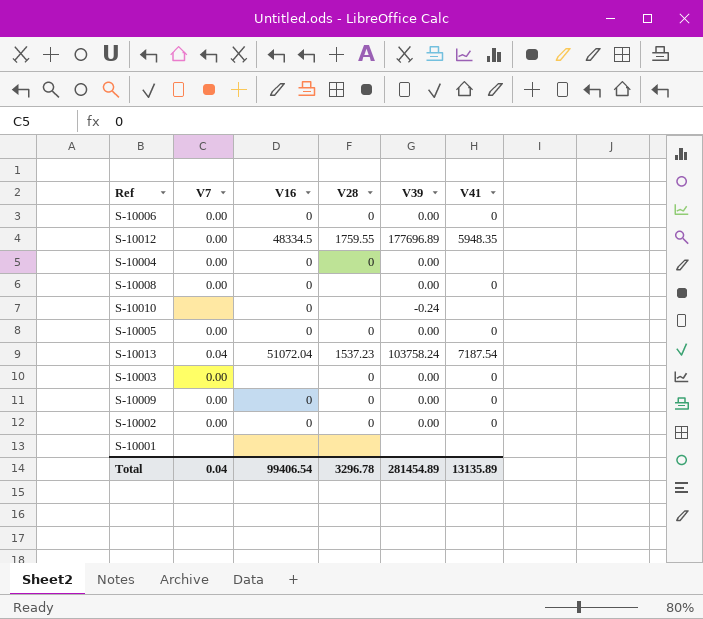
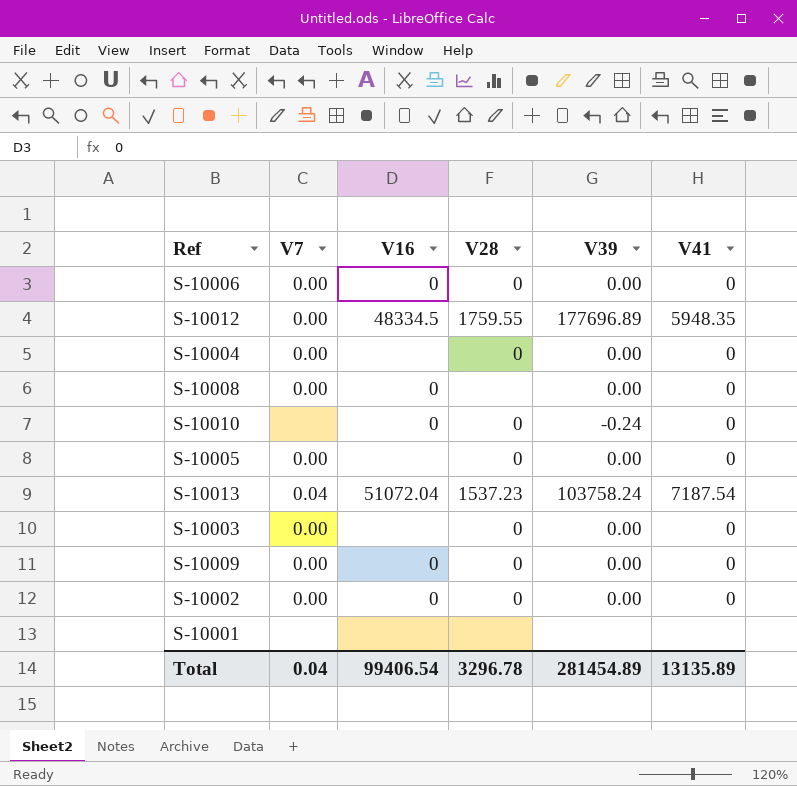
S-10004 | V16: 0 -> none
S-10004 | V41: none -> 0
S-10010 | V28: none -> 0
S-10010 | V41: none -> 0
S-10005 | V16: 0 -> none

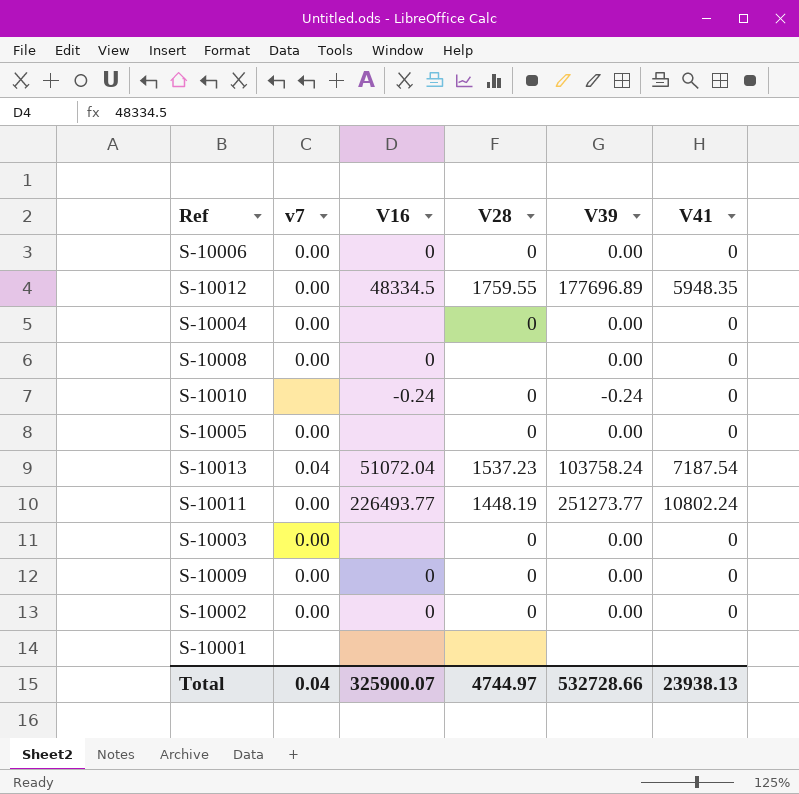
column name: V7 -> v7
S-10010 | V16: 0 -> -0.24
row S-10011: none -> 0.00 | 226493.77 | 1448.19 | 251273.77 | 10802.24
Total | V16: 99406.54 -> 325900.07
Total | V28: 3296.78 -> 4744.97
Total | V39: 281454.89 -> 532728.66
Total | V41: 13135.89 -> 23938.13

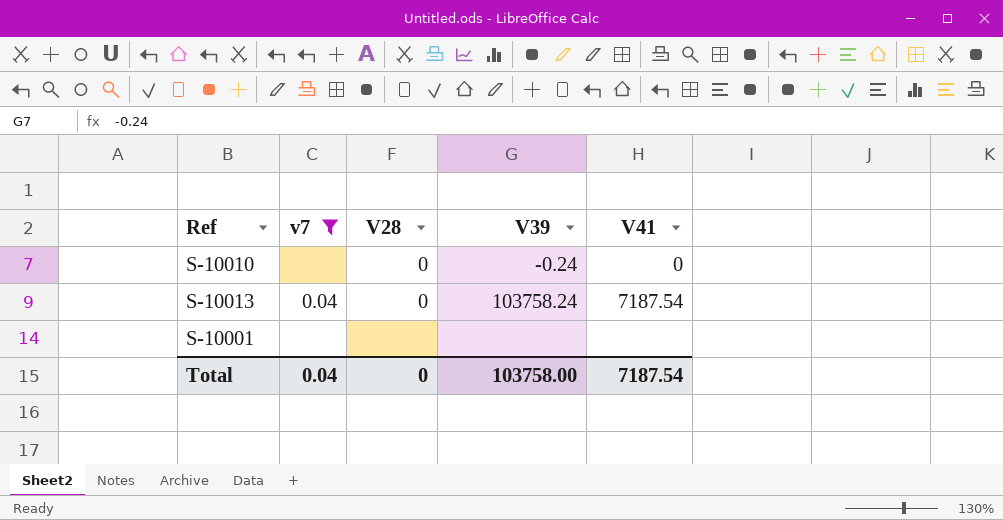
filter: none -> v7 != 0.00
column V16 | position: 3 -> none
S-10013 | V28: 1537.23 -> 0
Total | V28: 4744.97 -> 0
Total | V39: 532728.66 -> 103758.00
Total | V41: 23938.13 -> 7187.54

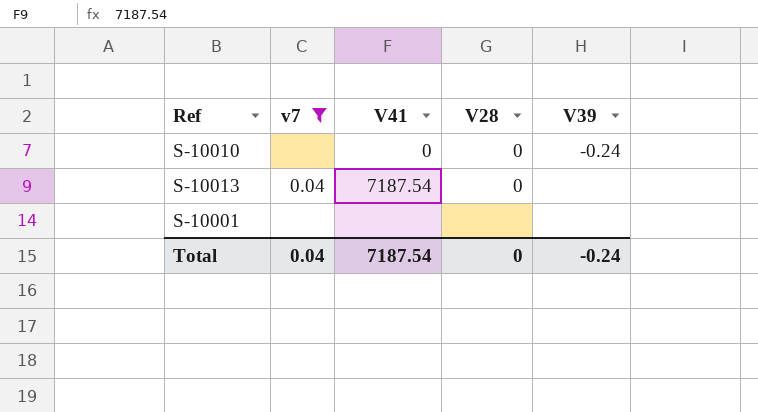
column V41 | position: 5 -> 3
S-10013 | V39: 103758.24 -> none
Total | V39: 103758.00 -> -0.24

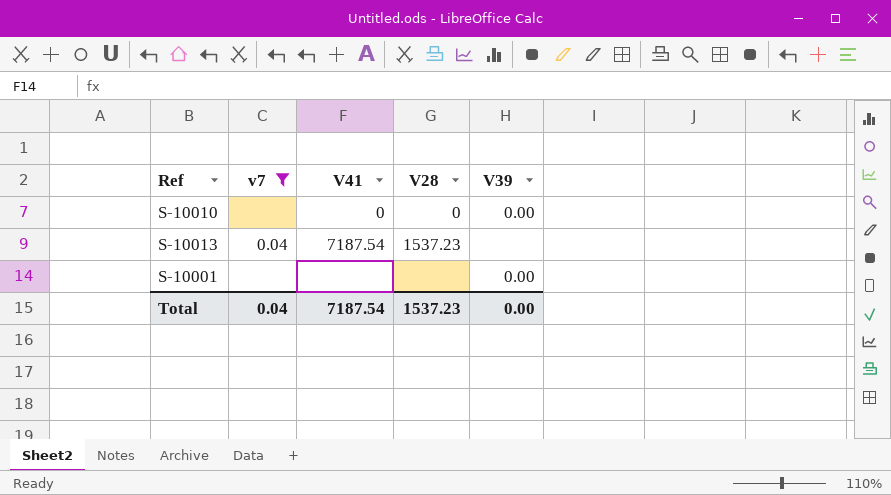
S-10010 | V39: -0.24 -> 0.00
S-10013 | V28: 0 -> 1537.23
S-10001 | V39: none -> 0.00
Total | V28: 0 -> 1537.23
Total | V39: -0.24 -> 0.00

